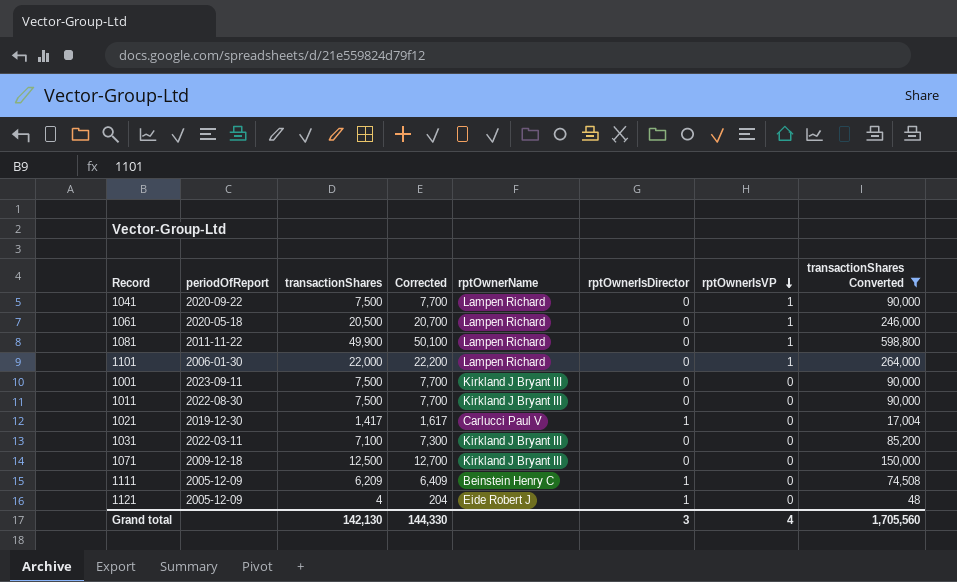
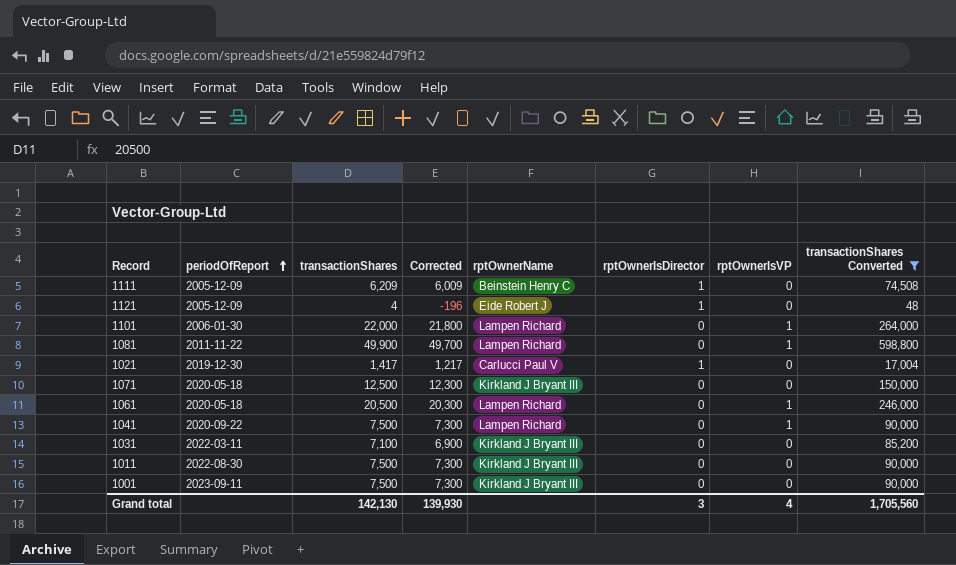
row order: rptOwnerIsVP descending -> periodOfReport ascending
column Corrected | formula: [transactionShares] + 200 -> [transactionShares] - 200
1071 | periodOfReport: 2009-12-18 -> 2020-05-18
Grand total | Corrected: 144,330 -> 139,930

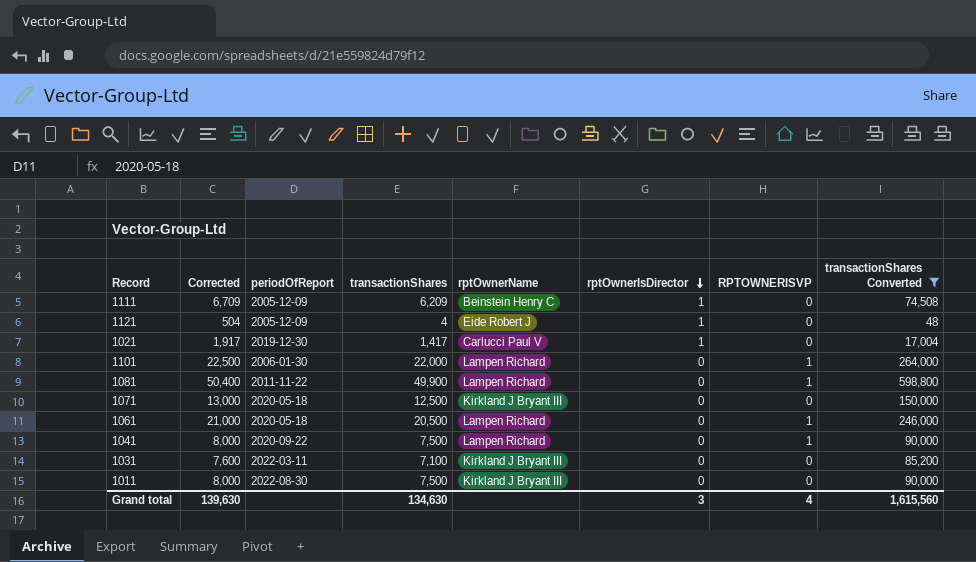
row order: periodOfReport ascending -> rptOwnerIsDirector descending
column Corrected | formula: [transactionShares] - 200 -> [transactionShares] + 500
column Corrected | position: 4 -> 2
column name: rptOwnerIsVP -> RPTOWNERISVP
row 1001: 2023-09-11 | 7,500 | 7,300 | Kirkland J Bryant III | 0 | 0 | 90,000 -> none
Grand total | Corrected: 139,930 -> 139,630
Grand total | transactionShares: 142,130 -> 134,630
Grand total | transactionShares Converted: 1,705,560 -> 1,615,560

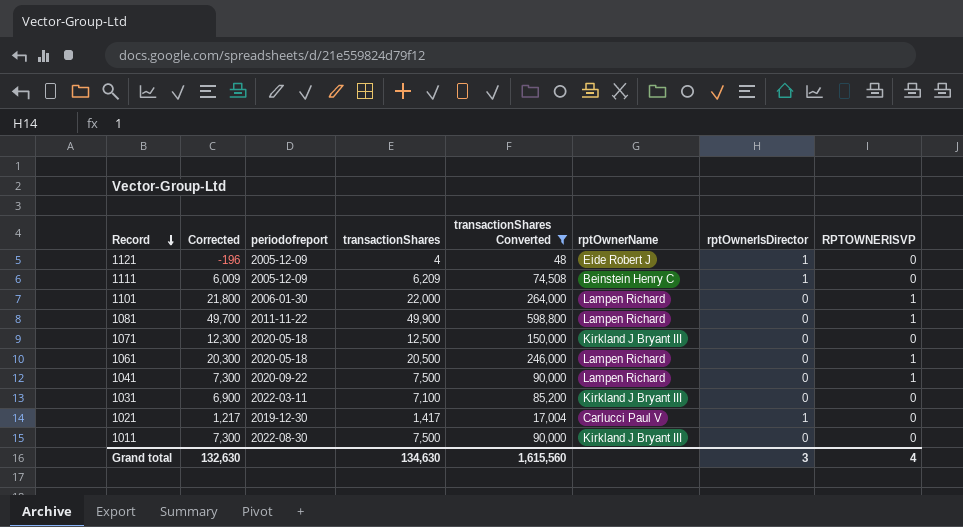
row order: rptOwnerIsDirector descending -> Record descending
column Corrected | formula: [transactionShares] + 500 -> [transactionShares] - 200
column name: periodOfReport -> periodofreport
column transactionShares Converted | position: 8 -> 5
Grand total | Corrected: 139,630 -> 132,630

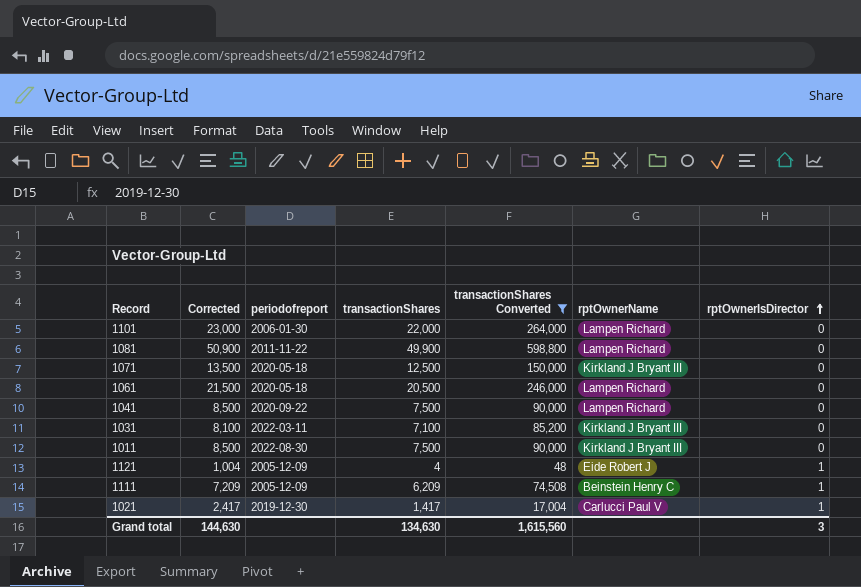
row order: Record descending -> rptOwnerIsDirector ascending
column RPTOWNERISVP | position: 8 -> none
column Corrected | formula: [transactionShares] - 200 -> [transactionShares] + 1000
Grand total | Corrected: 132,630 -> 144,630

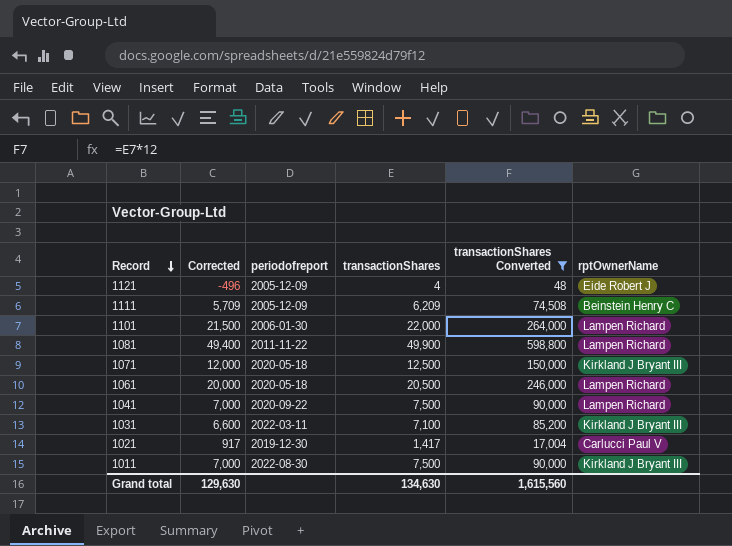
row order: rptOwnerIsDirector ascending -> Record descending
column rptOwnerIsDirector | position: 7 -> none
column Corrected | formula: [transactionShares] + 1000 -> [transactionShares] - 500
Grand total | Corrected: 144,630 -> 129,630

